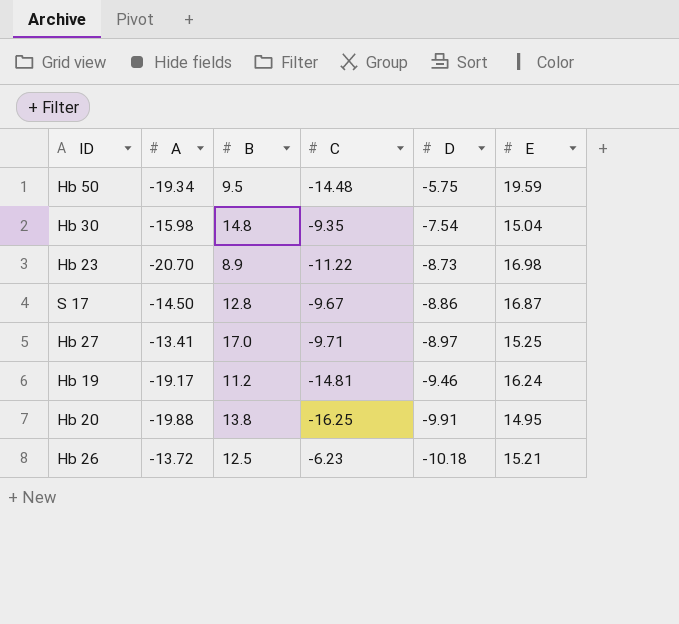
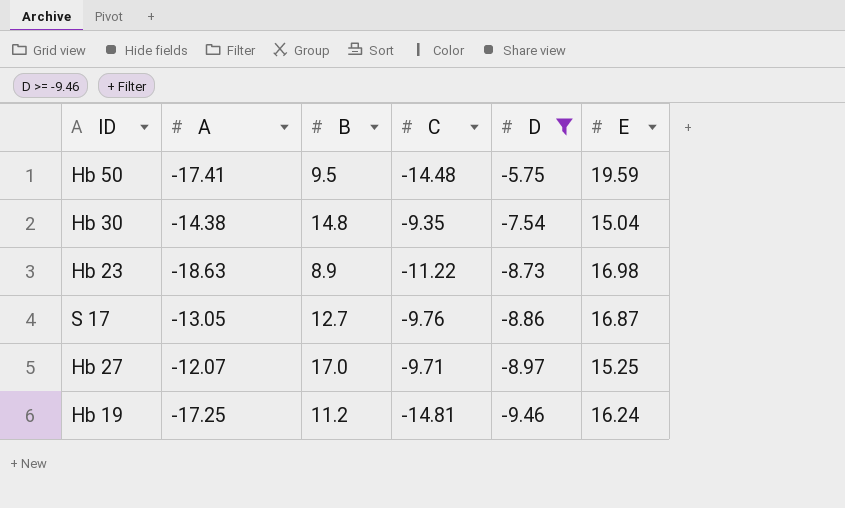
filter: none -> D >= -9.46
Hb 50 | A: -19.34 -> -17.41
Hb 30 | A: -15.98 -> -14.38
Hb 23 | A: -20.70 -> -18.63
S 17 | A: -14.50 -> -13.05
S 17 | B: 12.8 -> 12.7
S 17 | C: -9.67 -> -9.76
Hb 27 | A: -13.41 -> -12.07
Hb 19 | A: -19.17 -> -17.25

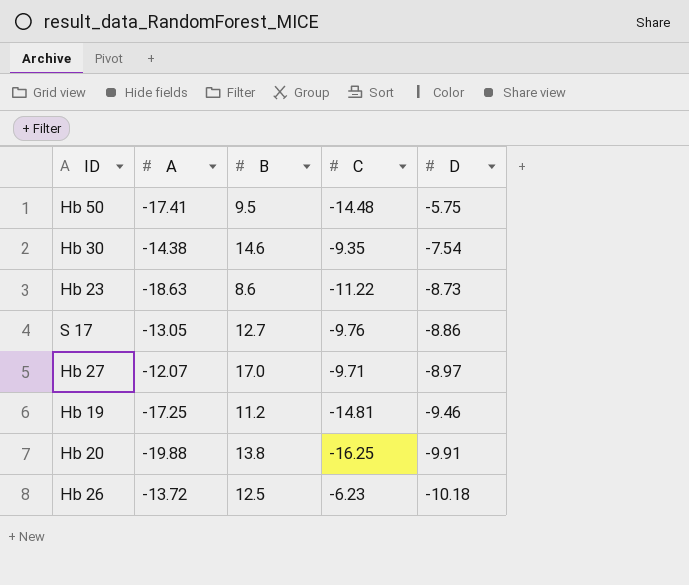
filter: D >= -9.46 -> none
column E | position: 6 -> none
Hb 30 | B: 14.8 -> 14.6
Hb 23 | B: 8.9 -> 8.6

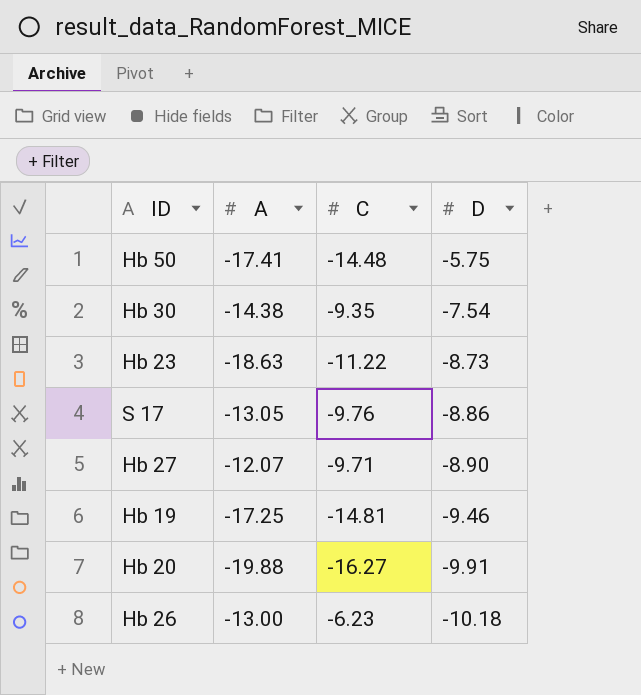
column B | position: 3 -> none
Hb 27 | D: -8.97 -> -8.90
Hb 20 | C: -16.25 -> -16.27
Hb 26 | A: -13.72 -> -13.00

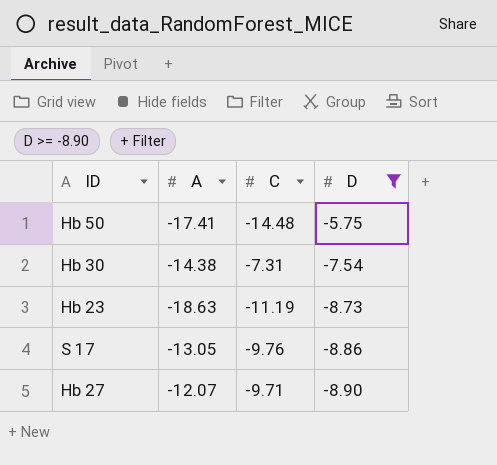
filter: none -> D >= -8.90
Hb 30 | C: -9.35 -> -7.31
Hb 23 | C: -11.22 -> -11.19

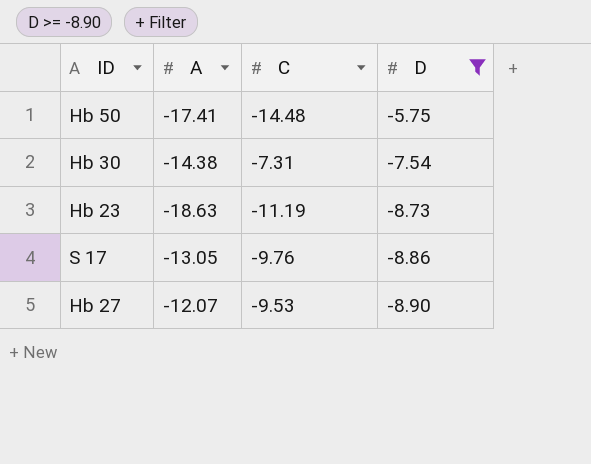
Hb 27 | C: -9.71 -> -9.53

